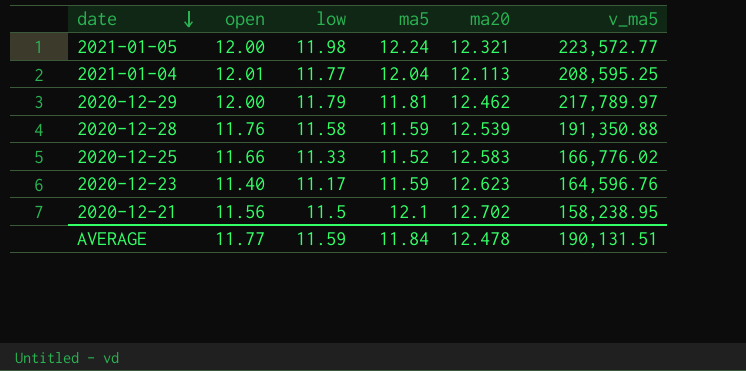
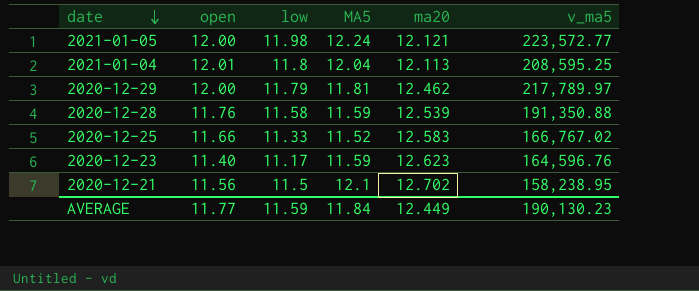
column name: ma5 -> MA5
2021-01-05 | ma20: 12.321 -> 12.121
2021-01-04 | low: 11.77 -> 11.8
2020-12-25 | v_ma5: 166,776.02 -> 166,767.02
AVERAGE | ma20: 12.478 -> 12.449
AVERAGE | v_ma5: 190,131.51 -> 190,130.23

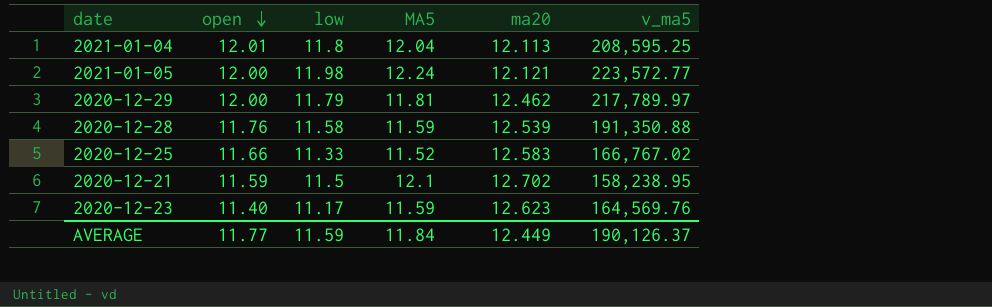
row order: date descending -> open descending
2020-12-21 | open: 11.56 -> 11.59
2020-12-23 | v_ma5: 164,596.76 -> 164,569.76
AVERAGE | v_ma5: 190,130.23 -> 190,126.37

